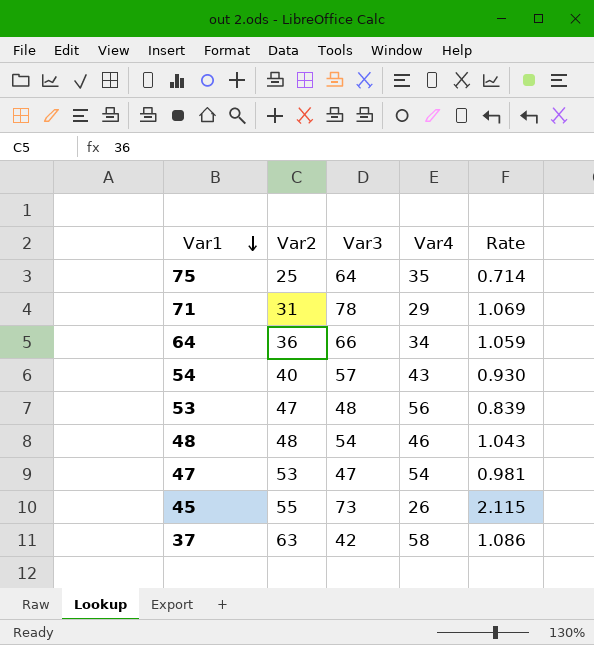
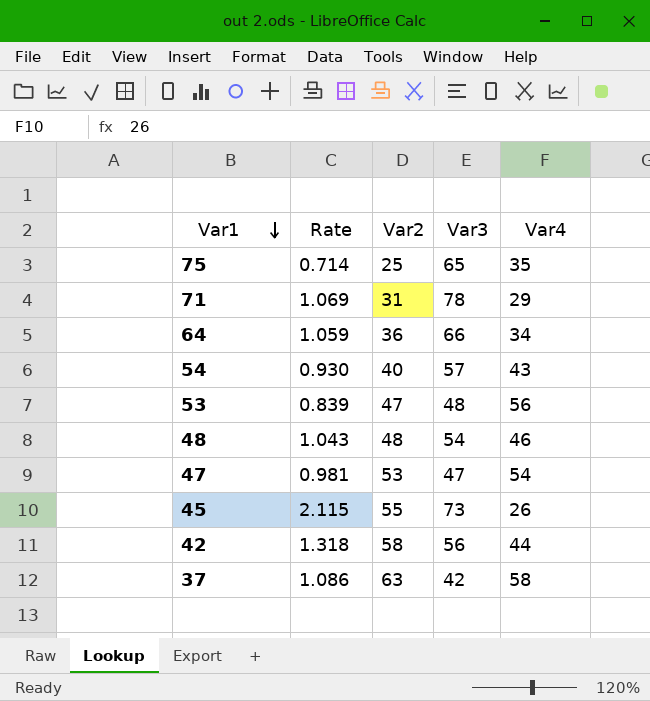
column Rate | position: 5 -> 2
75 | Var3: 64 -> 65
row 42: none -> 1.318 | 58 | 56 | 44

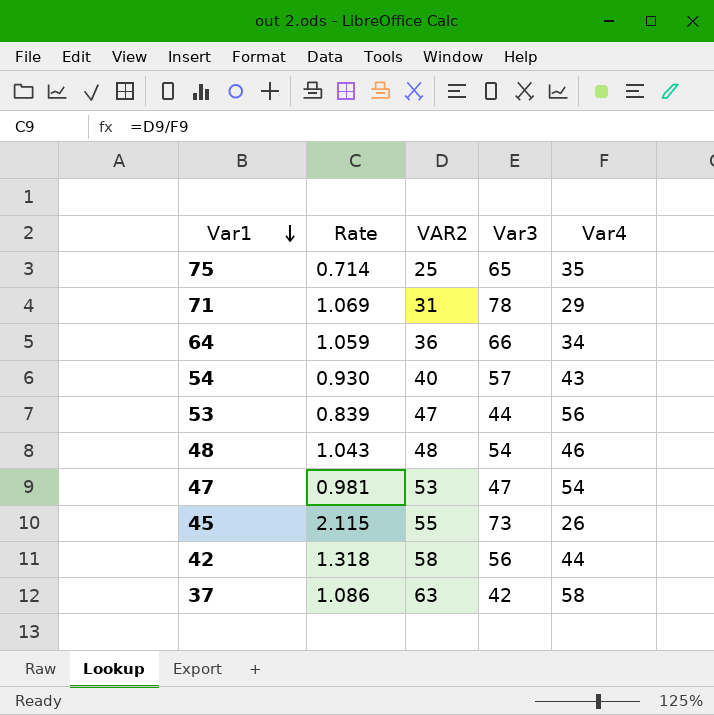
column name: Var2 -> VAR2
53 | Var3: 48 -> 44

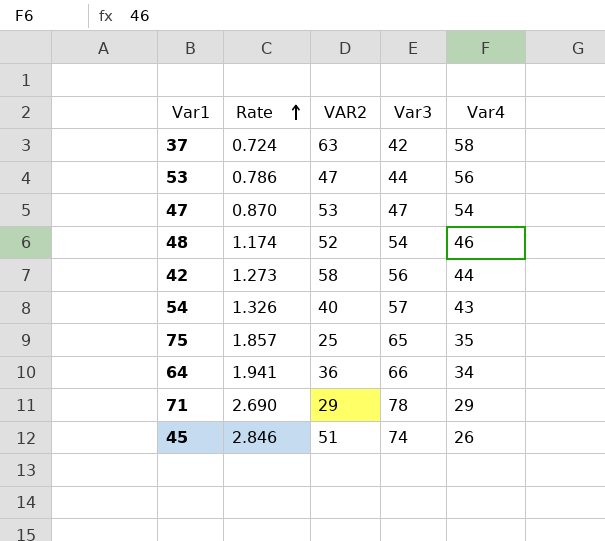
row order: Var1 descending -> Rate ascending
column Rate | formula: [VAR2] / [Var4] -> [Var3] / [Var4]
48 | VAR2: 48 -> 52
71 | VAR2: 31 -> 29
45 | VAR2: 55 -> 51
45 | Var3: 73 -> 74

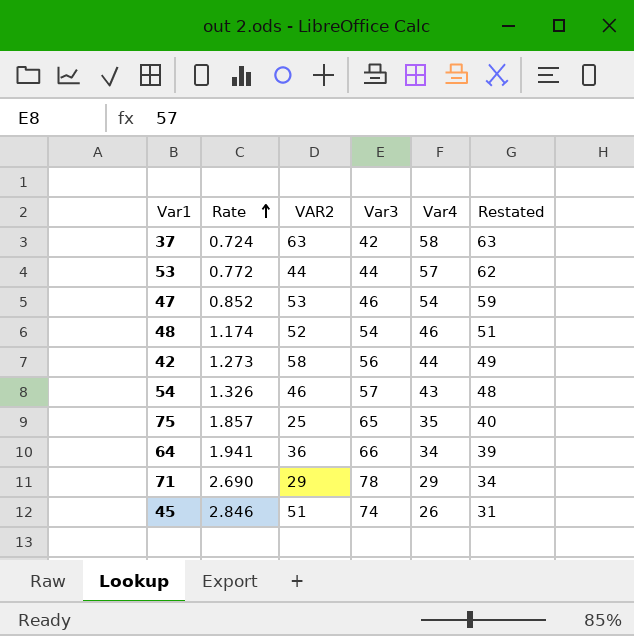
column Restated | formula: none -> [Var4] + 5
53 | Rate: 0.786 -> 0.772
53 | VAR2: 47 -> 44
53 | Var4: 56 -> 57
47 | Rate: 0.870 -> 0.852
47 | Var3: 47 -> 46
54 | VAR2: 40 -> 46

